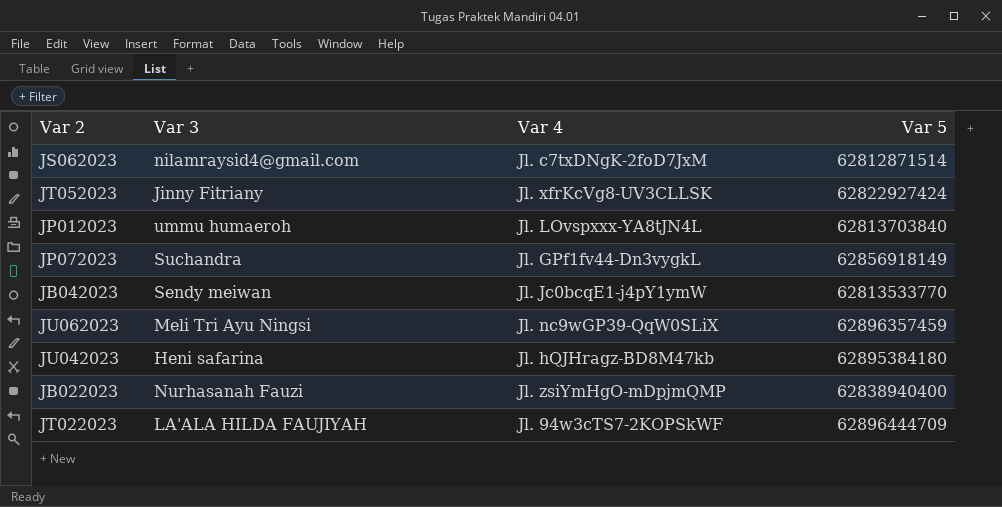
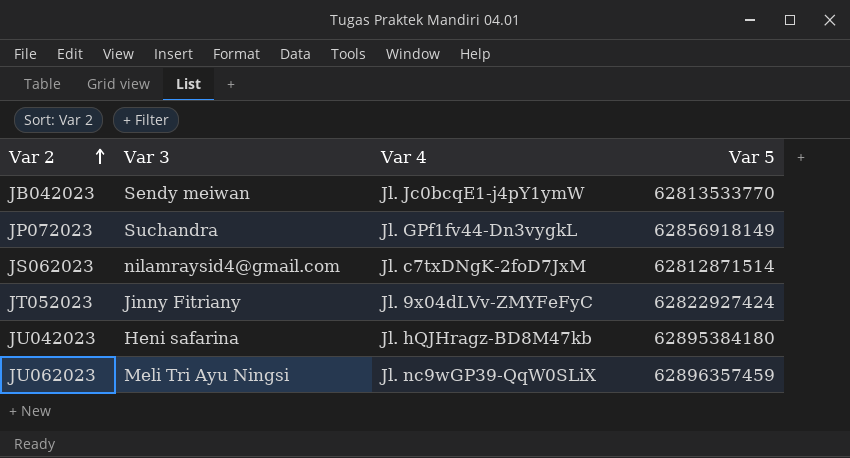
row order: none -> Var 2 ascending
row JP012023: ummu humaeroh | Jl. LOvspxxx-YA8tJN4L | 62813703840 -> none
row JB022023: Nurhasanah Fauzi | Jl. zsiYmHgO-mDpjmQMP | 62838940400 -> none
row JT022023: LA'ALA HILDA FAUJIYAH | Jl. 94w3cTS7-2KOPSkWF | 62896444709 -> none
JT052023 | Var 4: Jl. xfrKcVg8-UV3CLLSK -> Jl. 9x04dLVv-ZMYFeFyC

